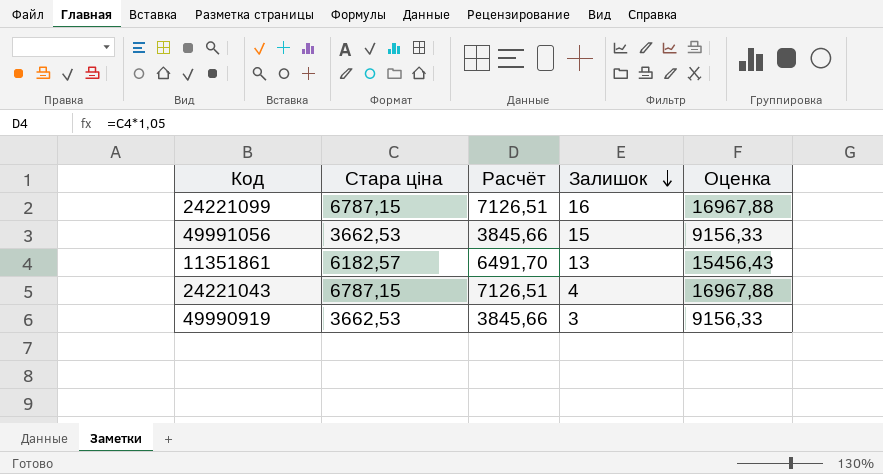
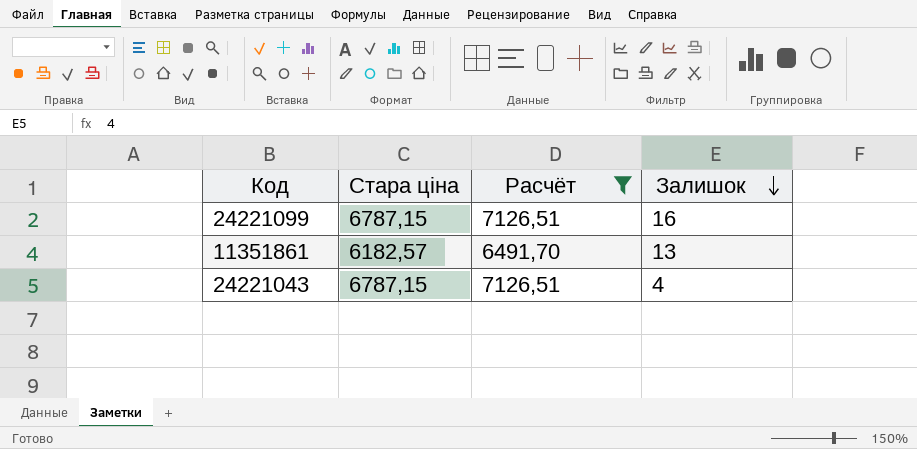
filter: none -> Расчёт != 3845,66
column Оценка | formula: [Стара ціна] * 2,5 -> none

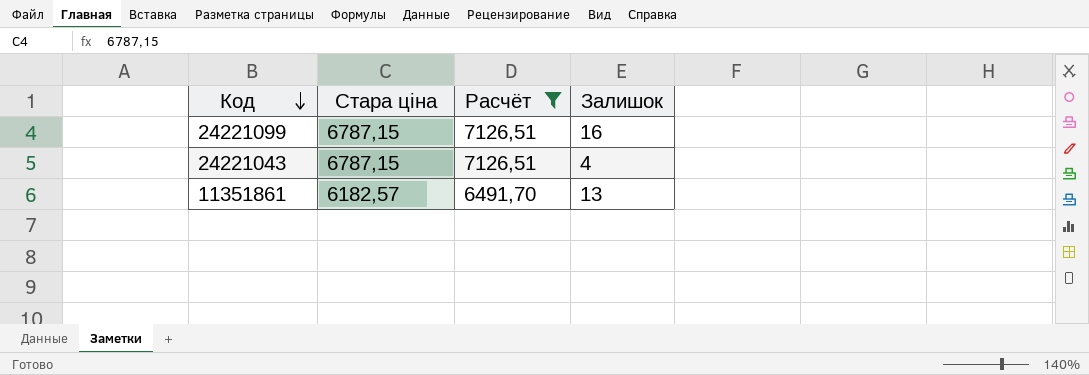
row order: Залишок descending -> Код descending

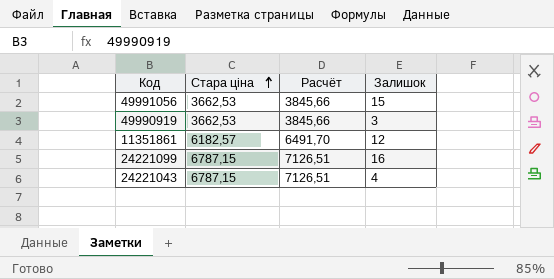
filter: Расчёт != 3845,66 -> none
row order: Код descending -> Стара ціна ascending
11351861 | Залишок: 13 -> 12

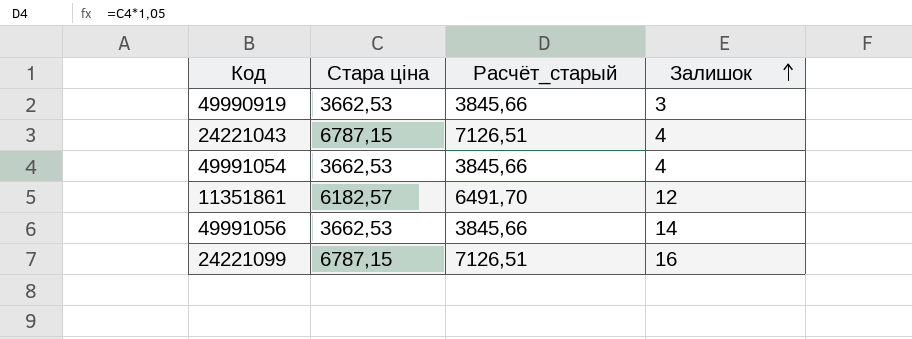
row order: Стара ціна ascending -> Залишок ascending
column name: Расчёт -> Расчёт_старый
row 49991054: none -> 3662,53 | 3845,66 | 4
49991056 | Залишок: 15 -> 14

